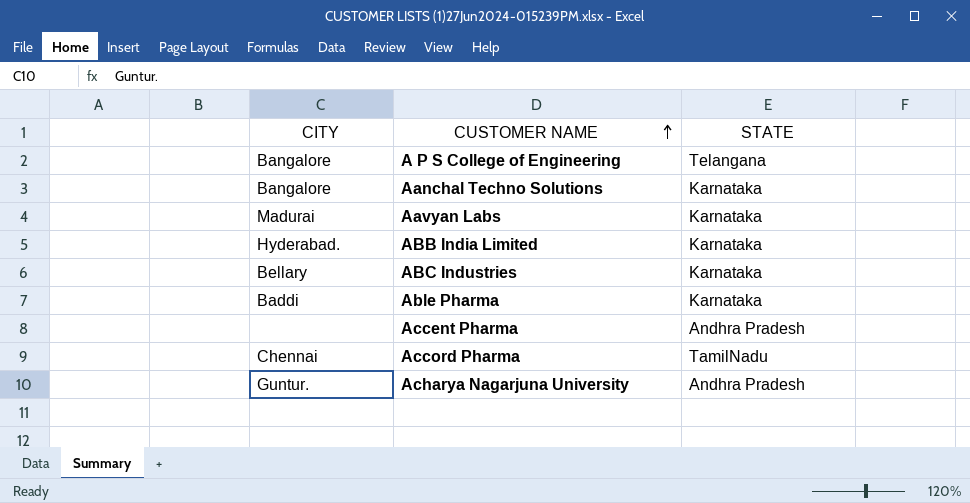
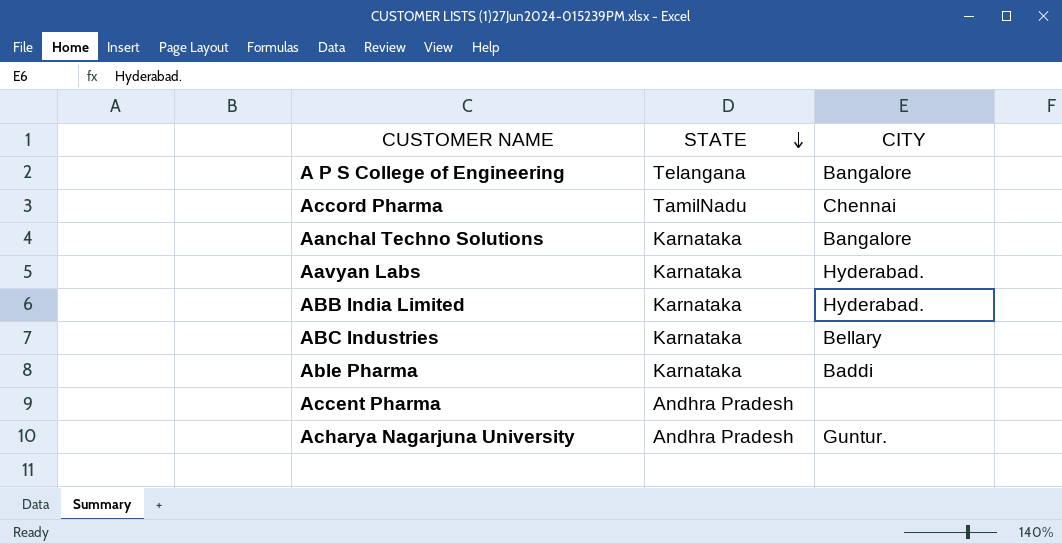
row order: CUSTOMER NAME ascending -> STATE descending
column CITY | position: 1 -> 3
Aavyan Labs | CITY: Madurai -> Hyderabad.

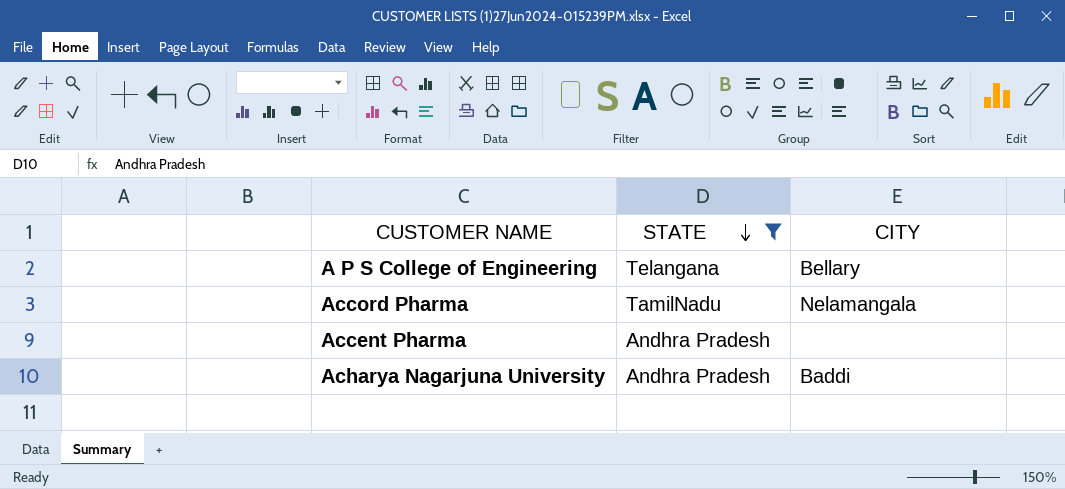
filter: none -> STATE != Karnataka
A P S College of Engineering | CITY: Bangalore -> Bellary
Accord Pharma | CITY: Chennai -> Nelamangala
Acharya Nagarjuna University | CITY: Guntur. -> Baddi

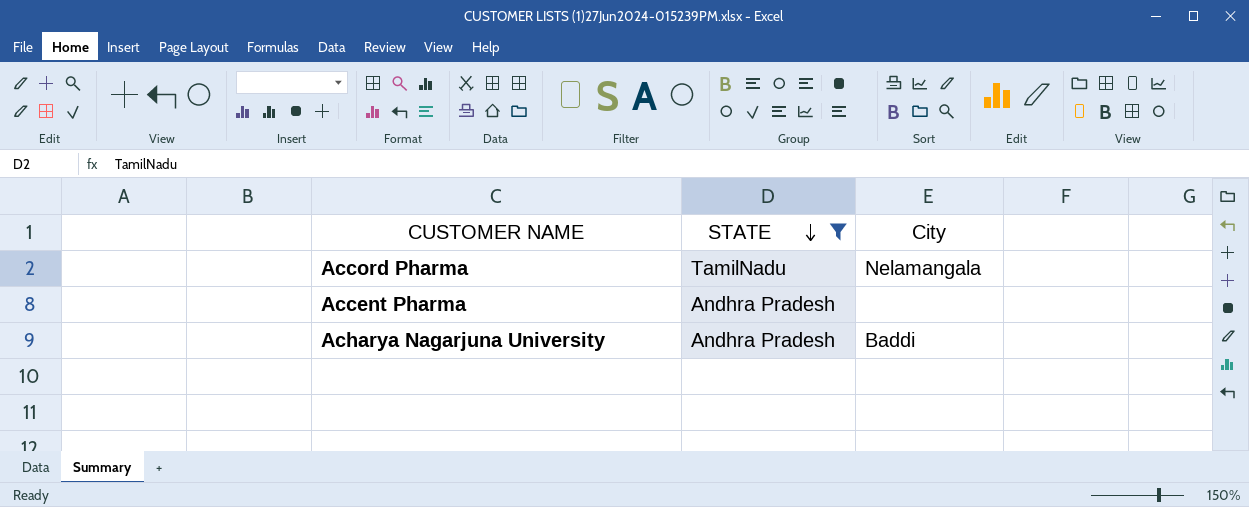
column name: CITY -> City
row A P S College of Engineering: Telangana | Bellary -> none

